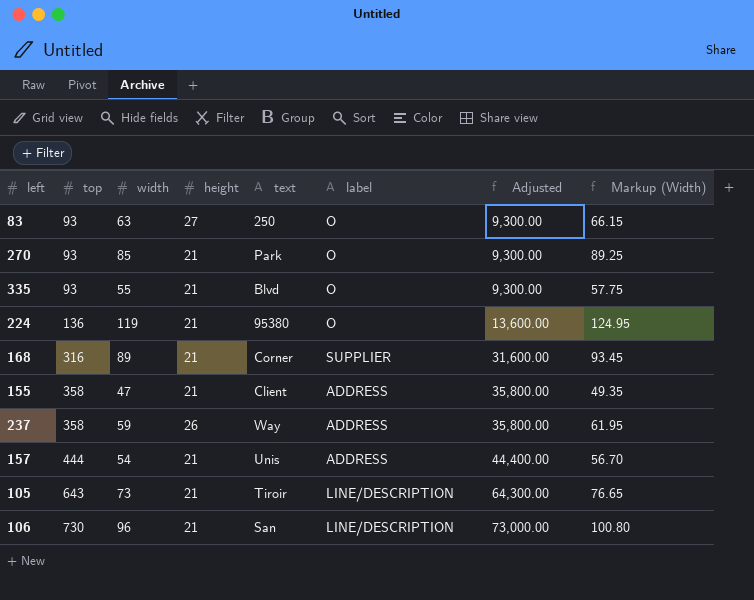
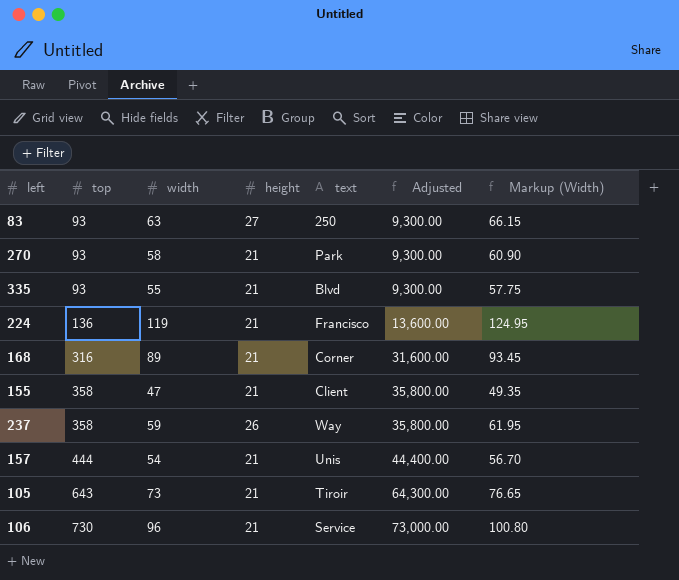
column label | position: 6 -> none
270 | width: 85 -> 58
270 | Markup (Width): 89.25 -> 60.90
224 | text: 95380 -> Francisco
106 | text: San -> Service

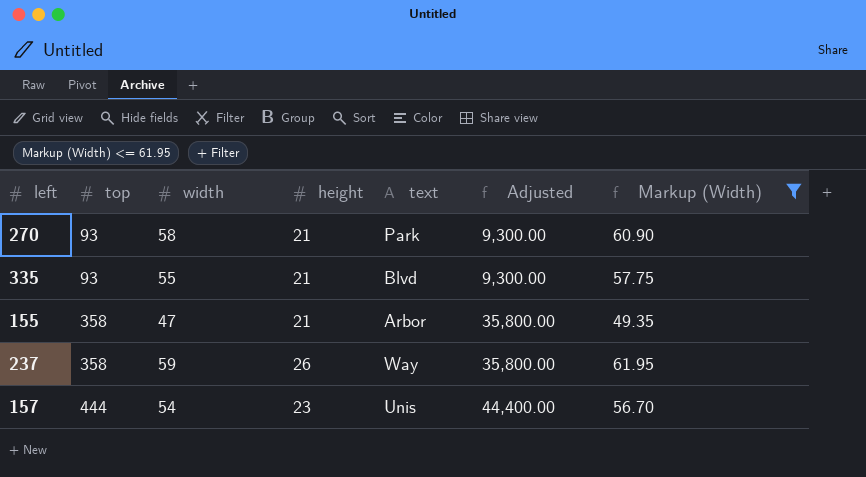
filter: none -> Markup (Width) <= 61.95
155 | text: Client -> Arbor
157 | height: 21 -> 23

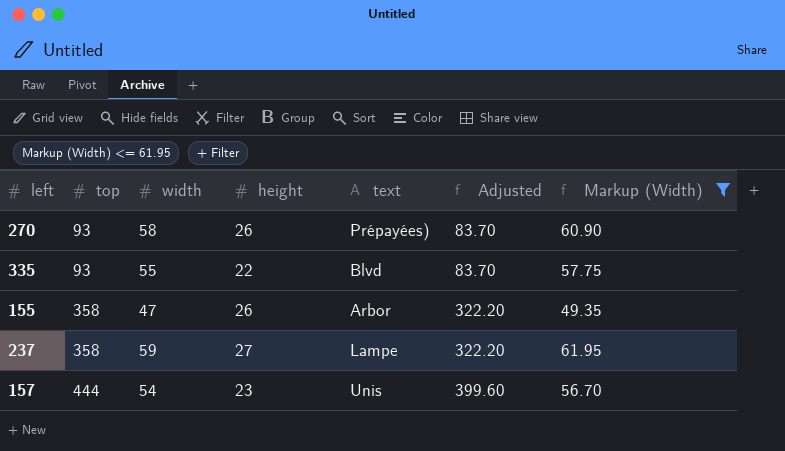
column Adjusted | formula: [top] * 100 -> [top] * 0.9
270 | height: 21 -> 26
270 | text: Park -> Prépayées)
335 | height: 21 -> 22
155 | height: 21 -> 26
237 | height: 26 -> 27
237 | text: Way -> Lampe

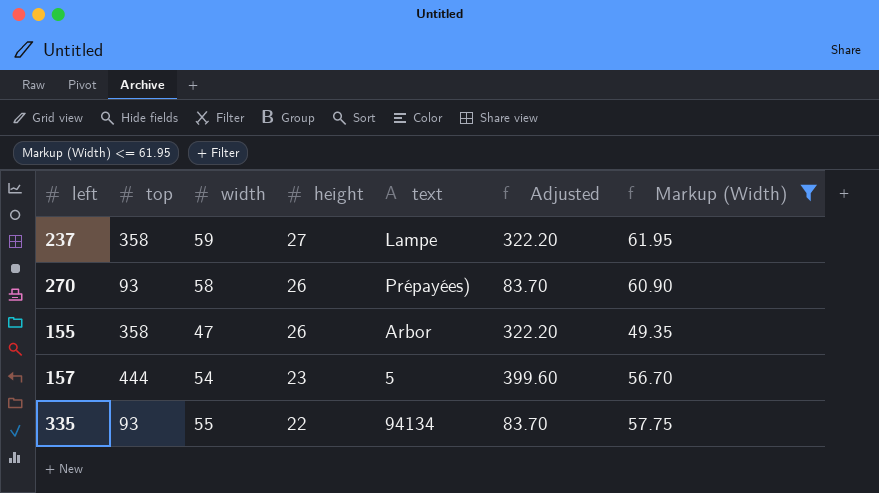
row order: top ascending -> height descending
157 | text: Unis -> 5
335 | text: Blvd -> 94134

